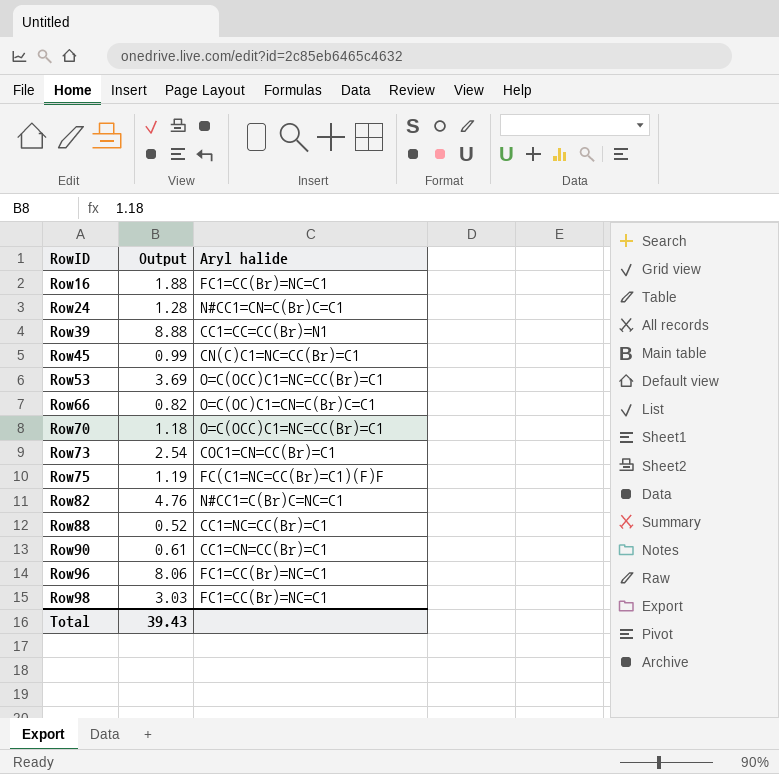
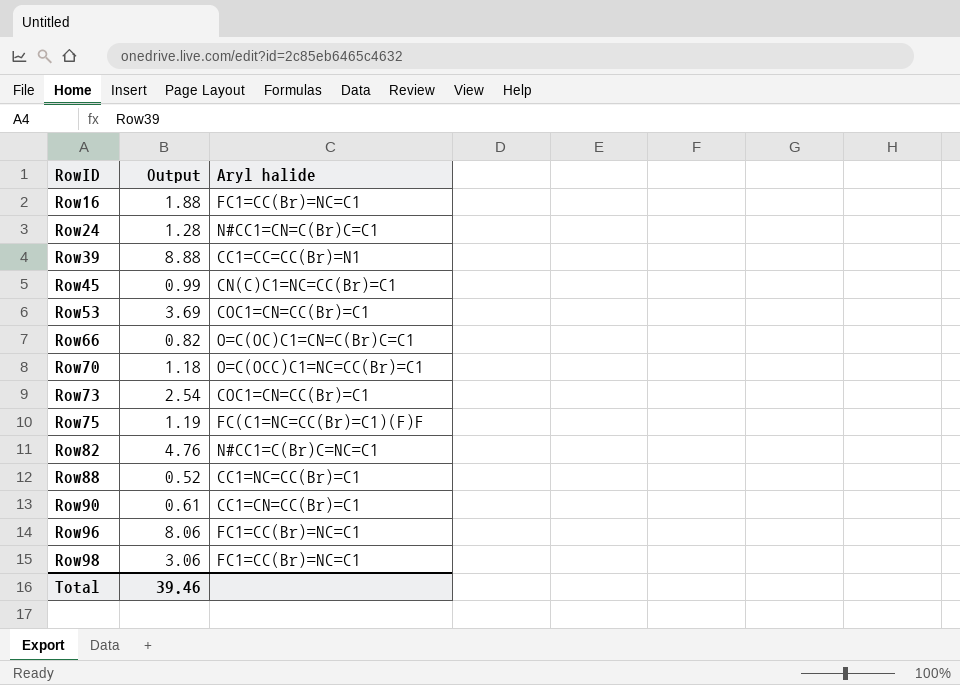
Row53 | Aryl halide: O=C(OCC)C1=NC=CC(Br)=C1 -> COC1=CN=CC(Br)=C1
Row98 | Output: 3.03 -> 3.06
Total | Output: 39.43 -> 39.46

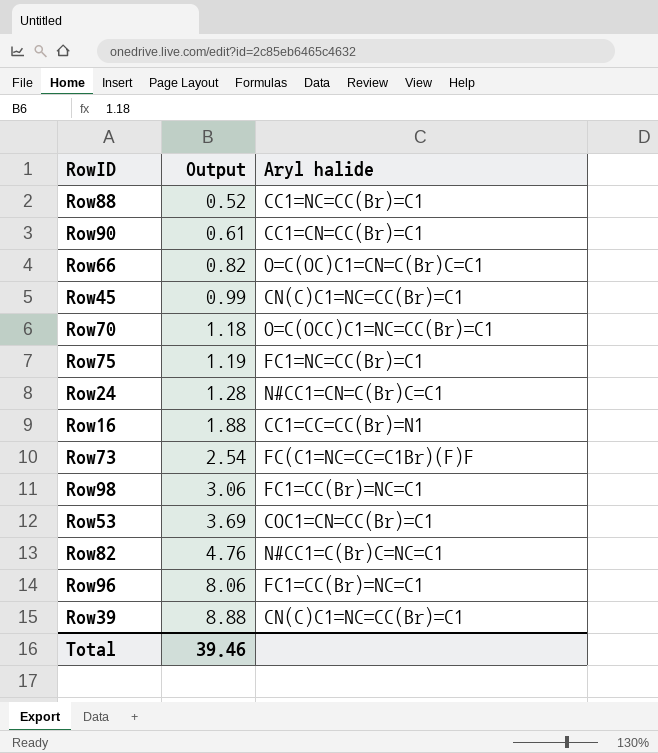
row order: RowID ascending -> Output ascending
Row75 | Aryl halide: FC(C1=NC=CC(Br)=C1)(F)F -> FC1=NC=CC(Br)=C1
Row16 | Aryl halide: FC1=CC(Br)=NC=C1 -> CC1=CC=CC(Br)=N1
Row73 | Aryl halide: COC1=CN=CC(Br)=C1 -> FC(C1=NC=CC=C1Br)(F)F
Row39 | Aryl halide: CC1=CC=CC(Br)=N1 -> CN(C)C1=NC=CC(Br)=C1

